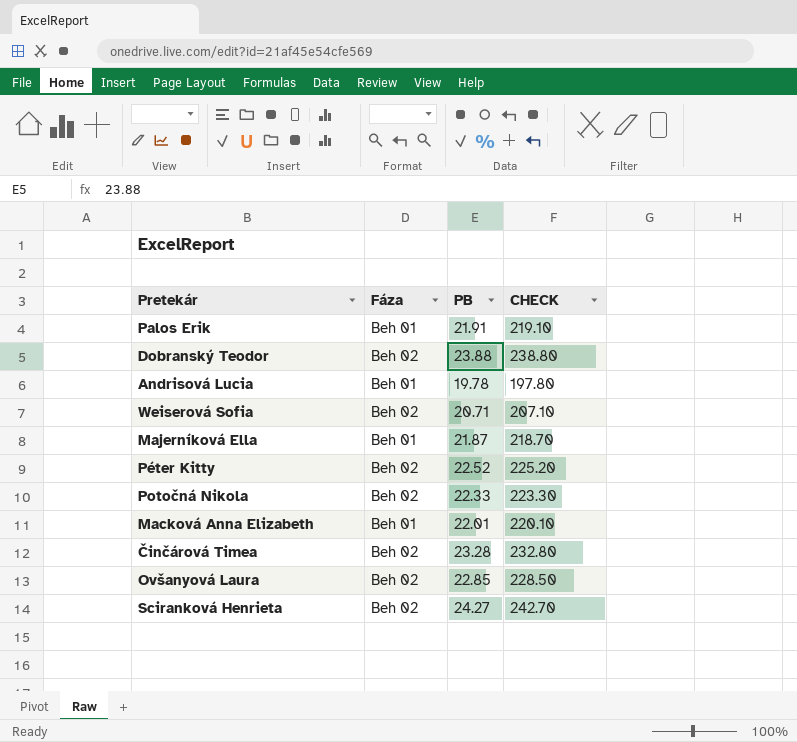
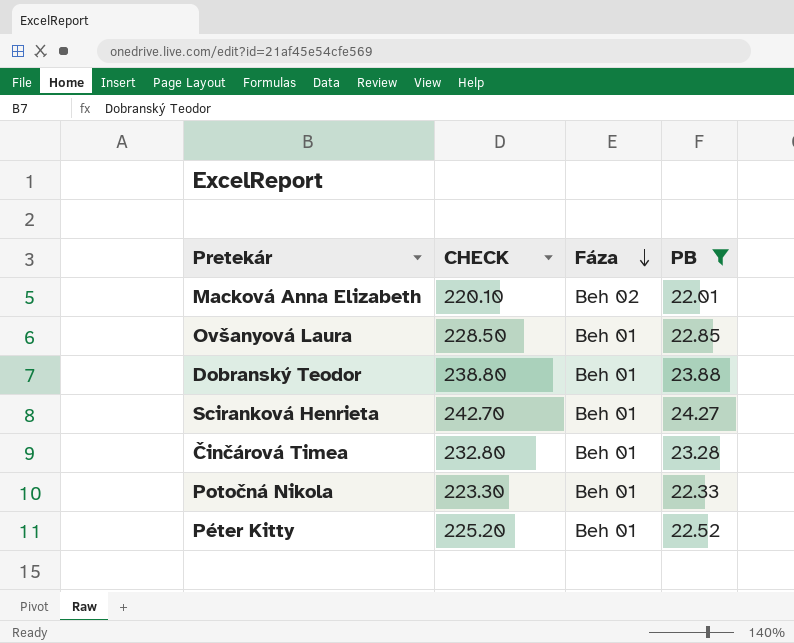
filter: none -> PB >= 22.01
row order: none -> Fáza descending
column CHECK | position: 4 -> 2
Macková Anna Elizabeth | Fáza: Beh 01 -> Beh 02
Ovšanyová Laura | Fáza: Beh 02 -> Beh 01
Dobranský Teodor | Fáza: Beh 02 -> Beh 01
Sciranková Henrieta | Fáza: Beh 02 -> Beh 01
Činčárová Timea | Fáza: Beh 02 -> Beh 01
Potočná Nikola | Fáza: Beh 02 -> Beh 01
Péter Kitty | Fáza: Beh 02 -> Beh 01

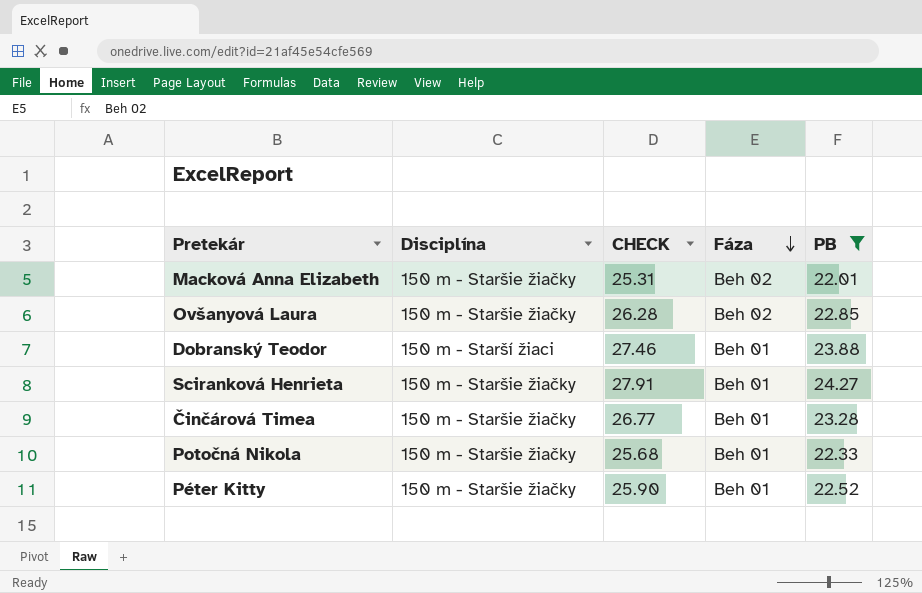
column Disciplína | position: none -> 2
column CHECK | formula: [PB] * 10 -> [PB] * 1.15
Ovšanyová Laura | Fáza: Beh 01 -> Beh 02

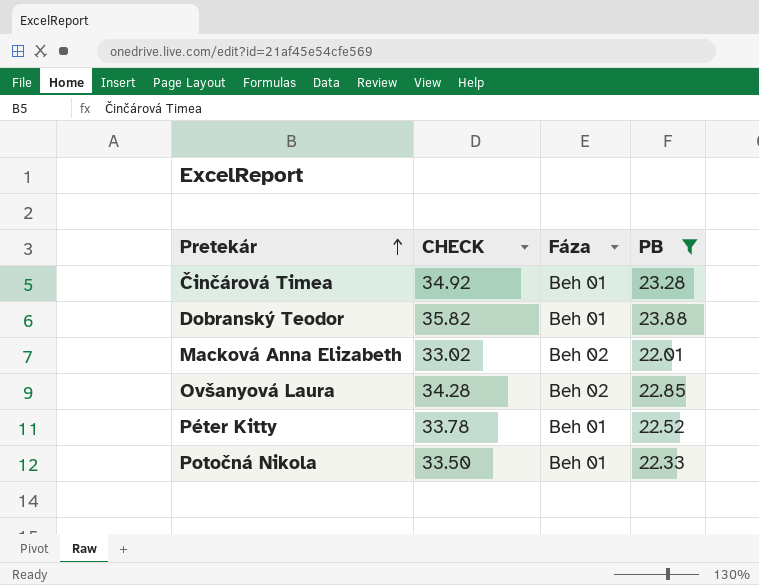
row order: Fáza descending -> Pretekár ascending
column Disciplína | position: 2 -> none
column CHECK | formula: [PB] * 1.15 -> [PB] * 1.5
row Sciranková Henrieta: 150 m - Staršie žiačky | 27.91 | Beh 01 | 24.27 -> none

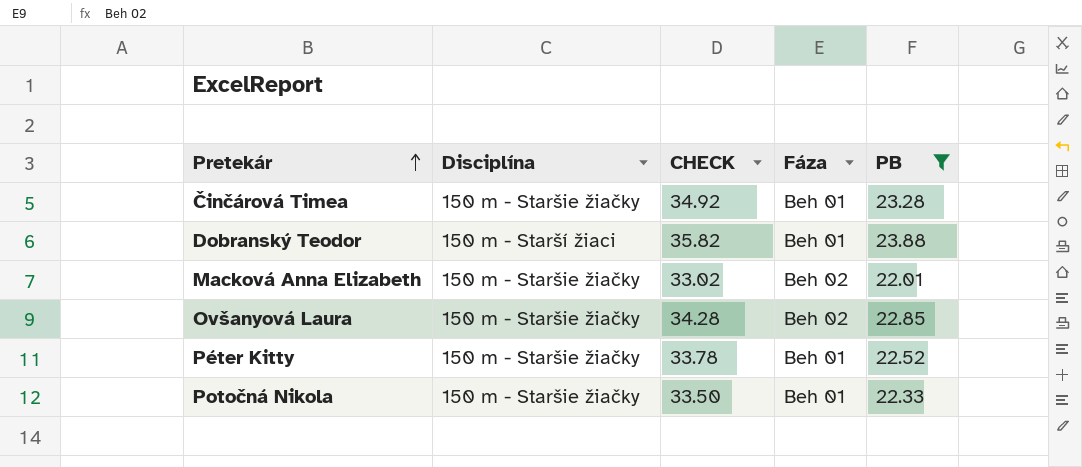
column Disciplína | position: none -> 2

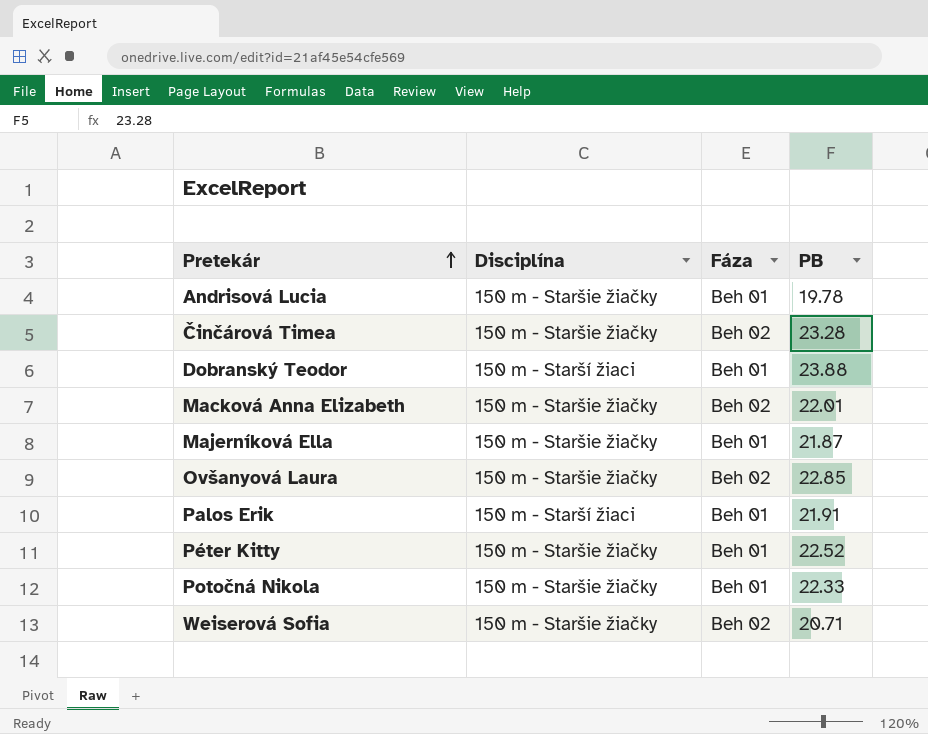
filter: PB >= 22.01 -> none
column CHECK | formula: [PB] * 1.5 -> none
Činčárová Timea | Fáza: Beh 01 -> Beh 02

